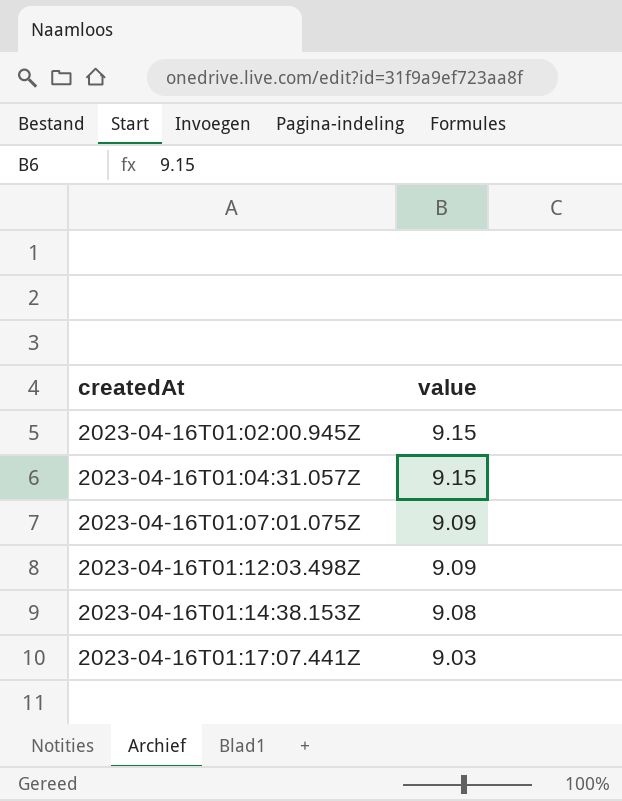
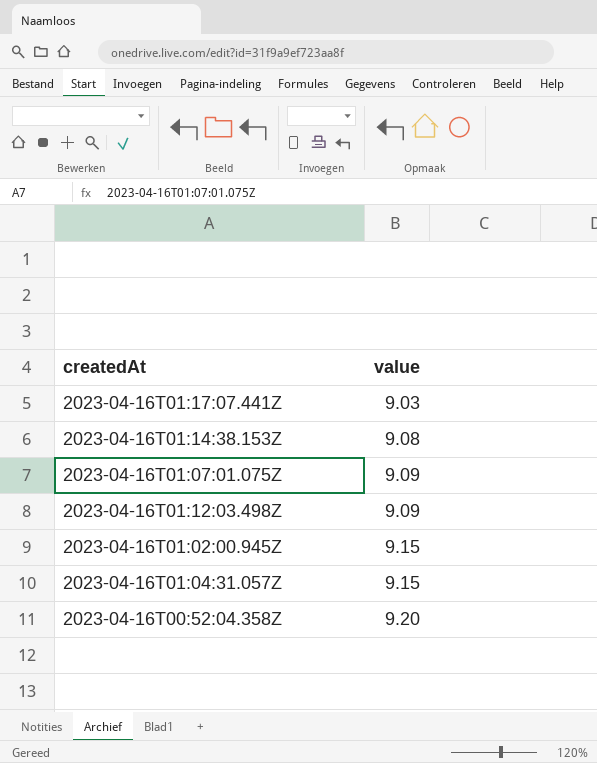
row order: createdAt ascending -> value ascending
row 2023-04-16T00:52:04.358Z: none -> 9.20

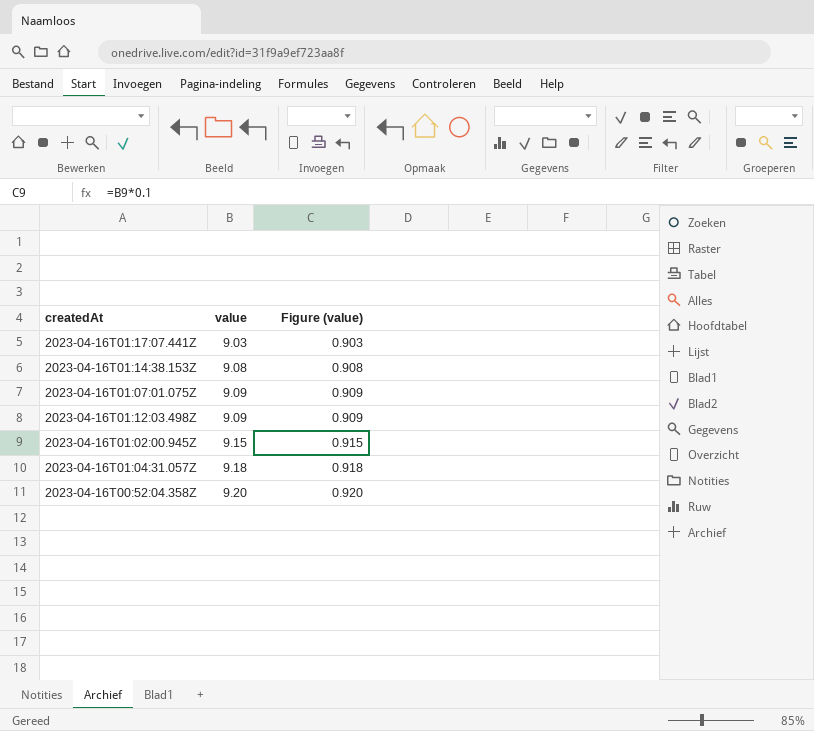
column Figure (value) | formula: none -> [value] * 0.1
2023-04-16T01:04:31.057Z | value: 9.15 -> 9.18

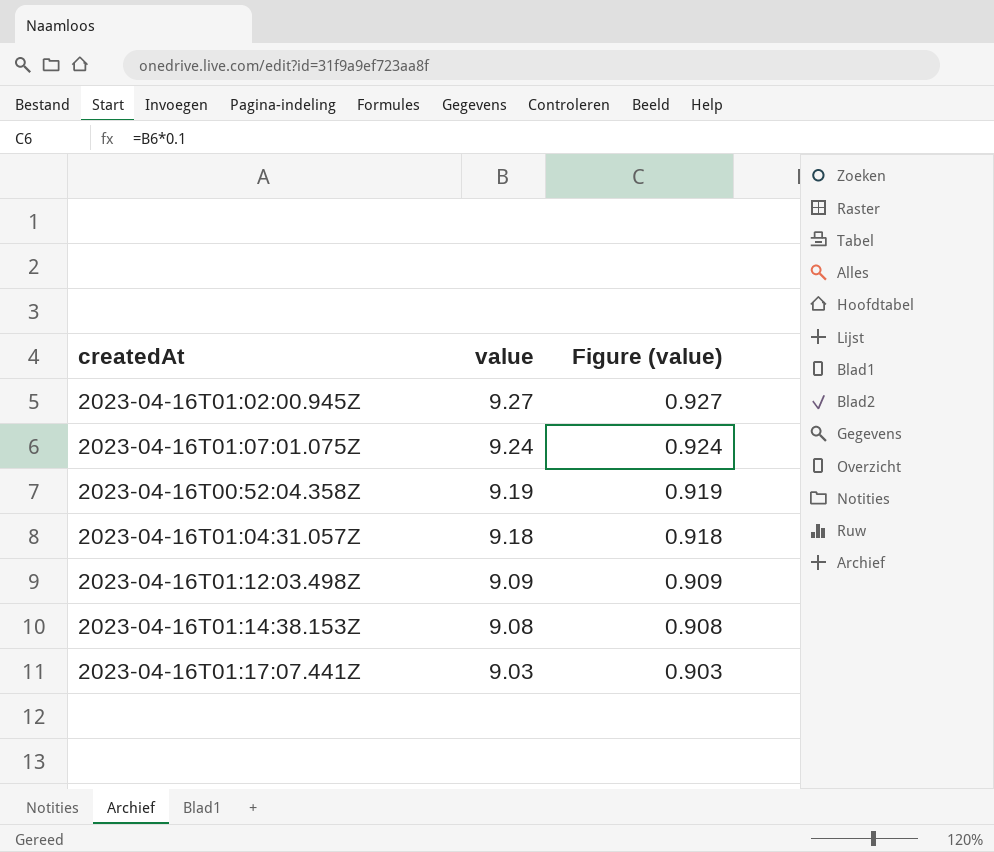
row order: value ascending -> value descending
2023-04-16T01:02:00.945Z | value: 9.15 -> 9.27
2023-04-16T01:02:00.945Z | Figure (value): 0.915 -> 0.927
2023-04-16T01:07:01.075Z | value: 9.09 -> 9.24
2023-04-16T01:07:01.075Z | Figure (value): 0.909 -> 0.924
2023-04-16T00:52:04.358Z | value: 9.20 -> 9.19
2023-04-16T00:52:04.358Z | Figure (value): 0.920 -> 0.919

